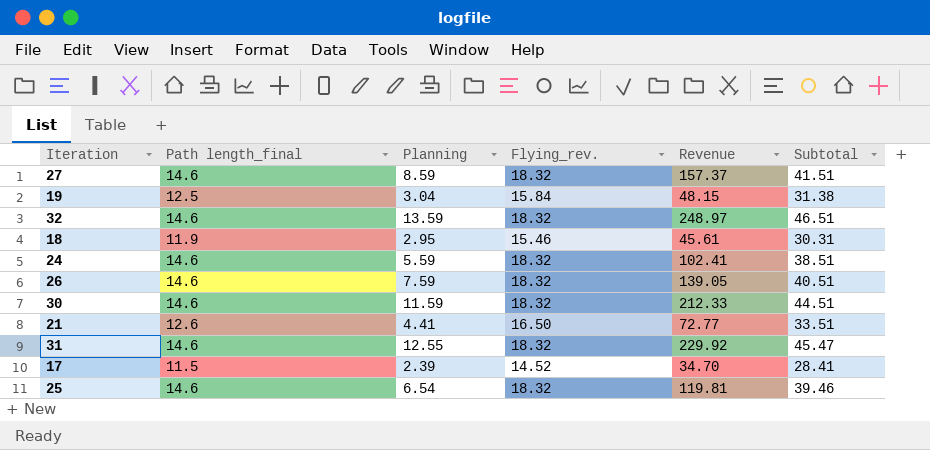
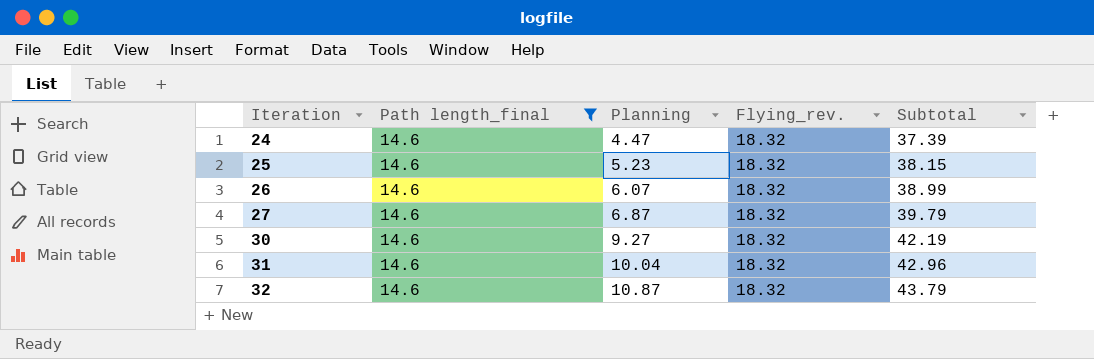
filter: none -> Path length_final = 14.6
row order: none -> Iteration ascending
column Revenue | formula: [Planning] * [Flying_rev.] -> none
24 | Planning: 5.59 -> 4.47
24 | Subtotal: 38.51 -> 37.39
25 | Planning: 6.54 -> 5.23
25 | Subtotal: 39.46 -> 38.15
26 | Planning: 7.59 -> 6.07
26 | Subtotal: 40.51 -> 38.99
27 | Planning: 8.59 -> 6.87
27 | Subtotal: 41.51 -> 39.79
30 | Planning: 11.59 -> 9.27
30 | Subtotal: 44.51 -> 42.19
31 | Planning: 12.55 -> 10.04
31 | Subtotal: 45.47 -> 42.96
32 | Planning: 13.59 -> 10.87
32 | Subtotal: 46.51 -> 43.79

